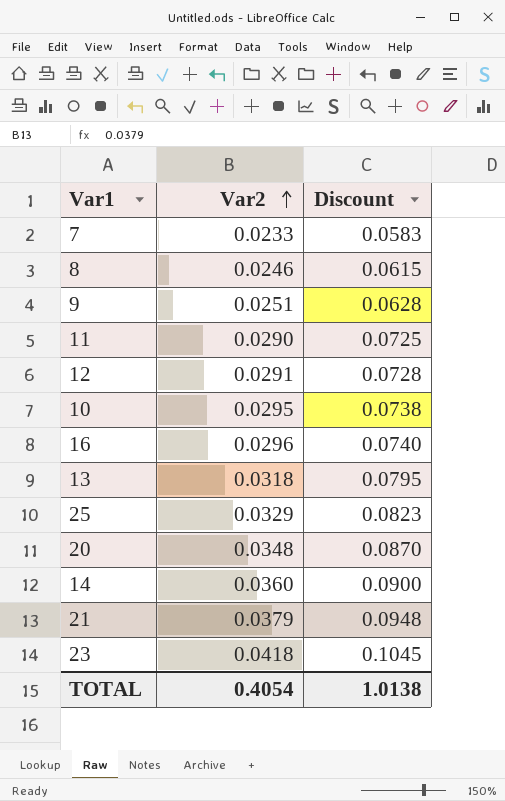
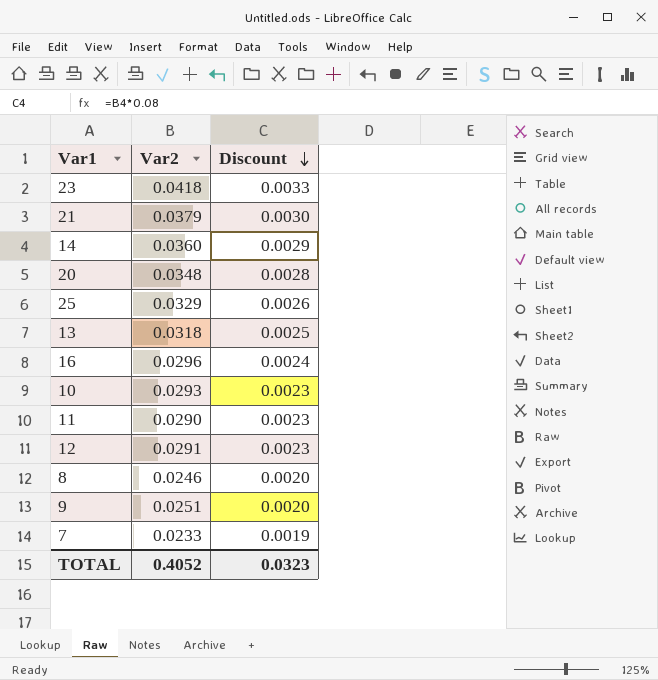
row order: Var2 ascending -> Discount descending
column Discount | formula: [Var2] * 2.5 -> [Var2] * 0.08
10 | Var2: 0.0295 -> 0.0293
TOTAL | Var2: 0.4054 -> 0.4052
TOTAL | Discount: 1.0138 -> 0.0323

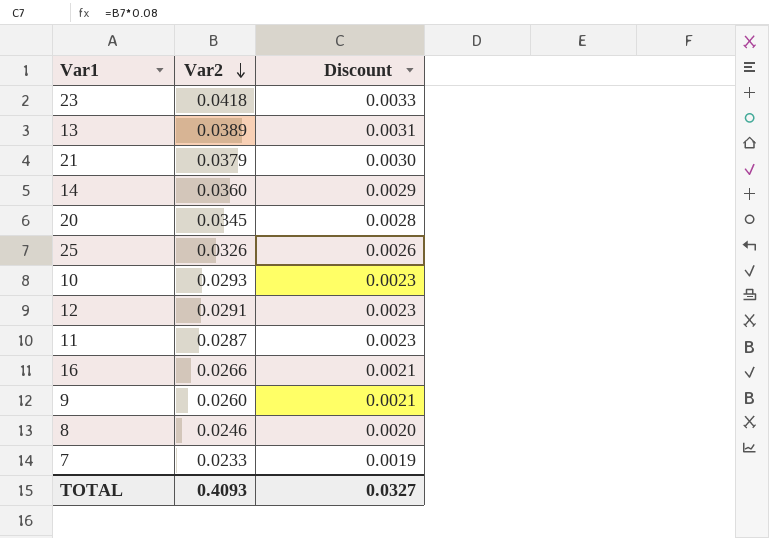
row order: Discount descending -> Var2 descending
13 | Var2: 0.0318 -> 0.0389
13 | Discount: 0.0025 -> 0.0031
20 | Var2: 0.0348 -> 0.0345
25 | Var2: 0.0329 -> 0.0326
11 | Var2: 0.0290 -> 0.0287
16 | Var2: 0.0296 -> 0.0266
16 | Discount: 0.0024 -> 0.0021
9 | Var2: 0.0251 -> 0.0260
9 | Discount: 0.0020 -> 0.0021
TOTAL | Var2: 0.4052 -> 0.4093
TOTAL | Discount: 0.0323 -> 0.0327

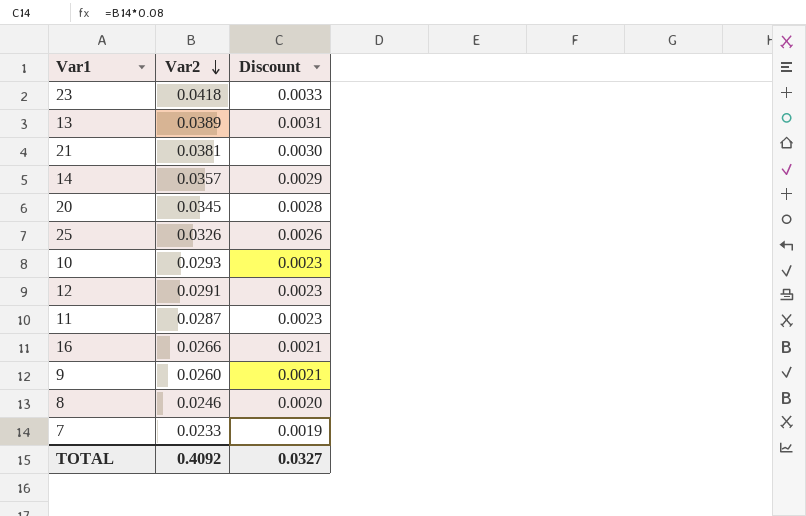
21 | Var2: 0.0379 -> 0.0381
14 | Var2: 0.0360 -> 0.0357
TOTAL | Var2: 0.4093 -> 0.4092

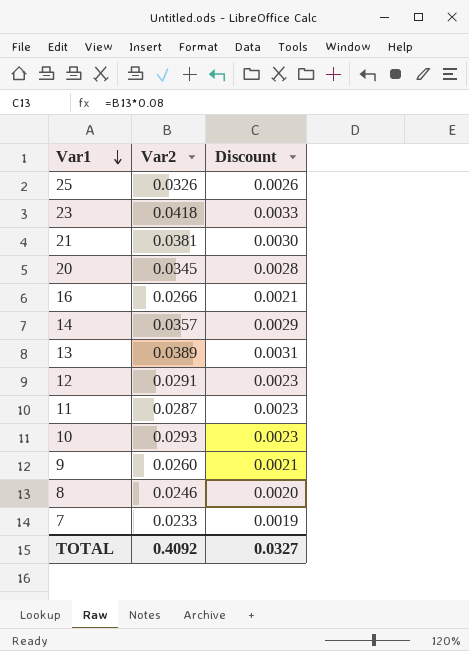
row order: Var2 descending -> Var1 descending

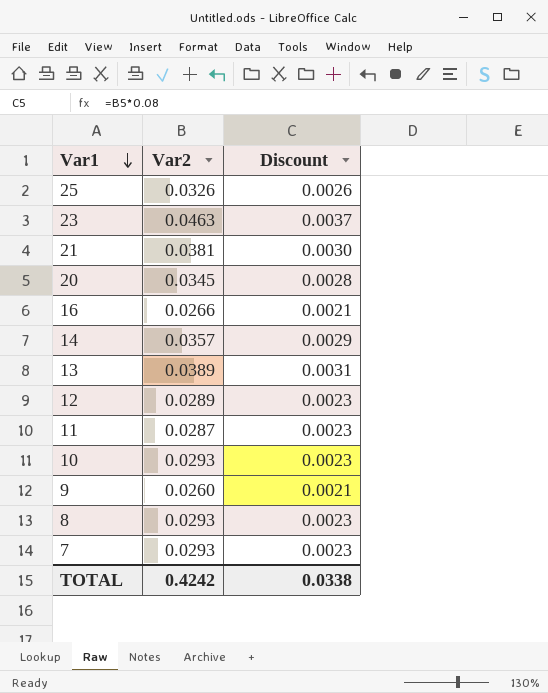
23 | Var2: 0.0418 -> 0.0463
23 | Discount: 0.0033 -> 0.0037
12 | Var2: 0.0291 -> 0.0289
8 | Var2: 0.0246 -> 0.0293
8 | Discount: 0.0020 -> 0.0023
7 | Var2: 0.0233 -> 0.0293
7 | Discount: 0.0019 -> 0.0023
TOTAL | Var2: 0.4092 -> 0.4242
TOTAL | Discount: 0.0327 -> 0.0338

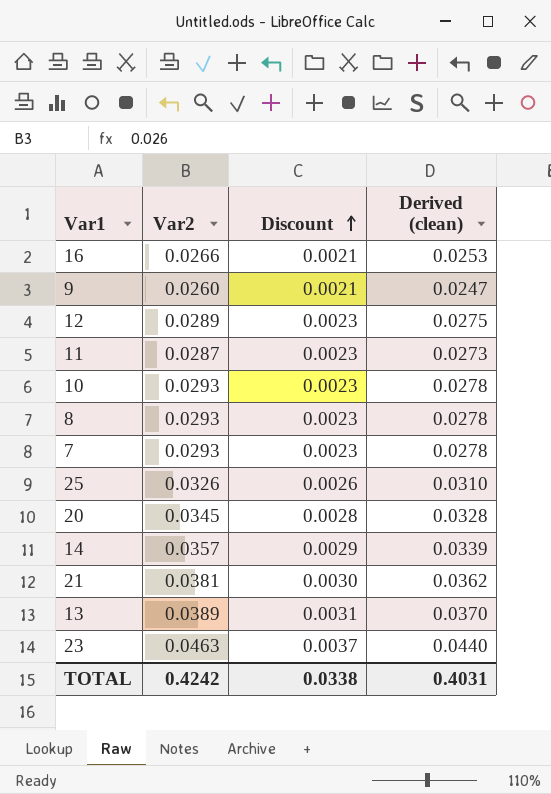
row order: Var1 descending -> Discount ascending
column Derived (clean) | formula: none -> [Var2] * 0.95

